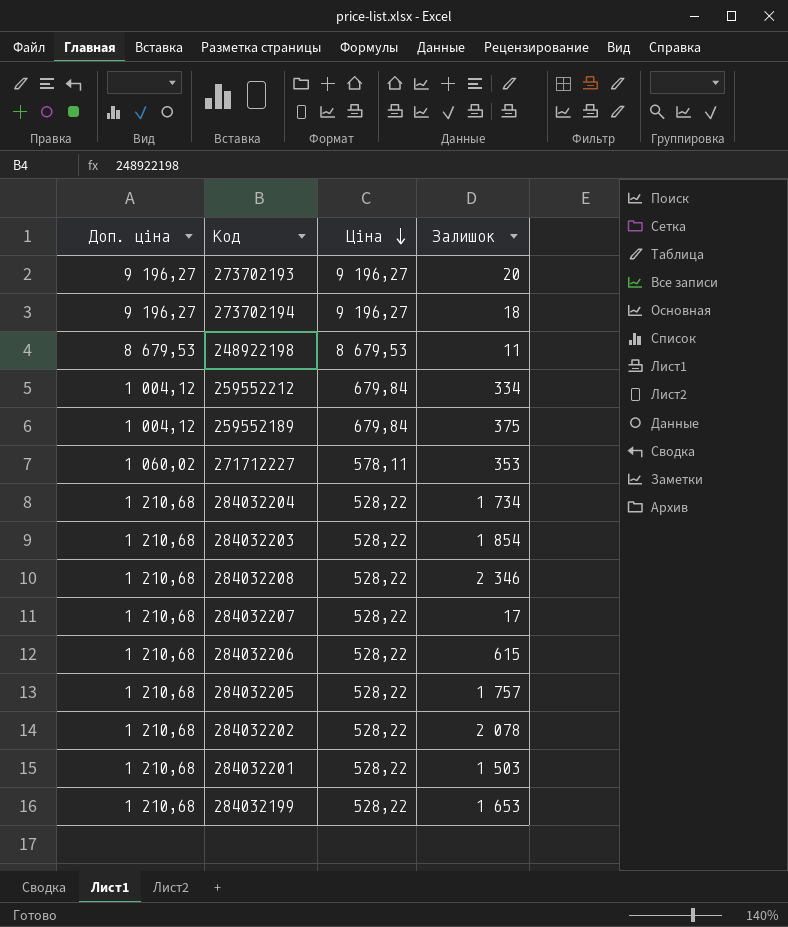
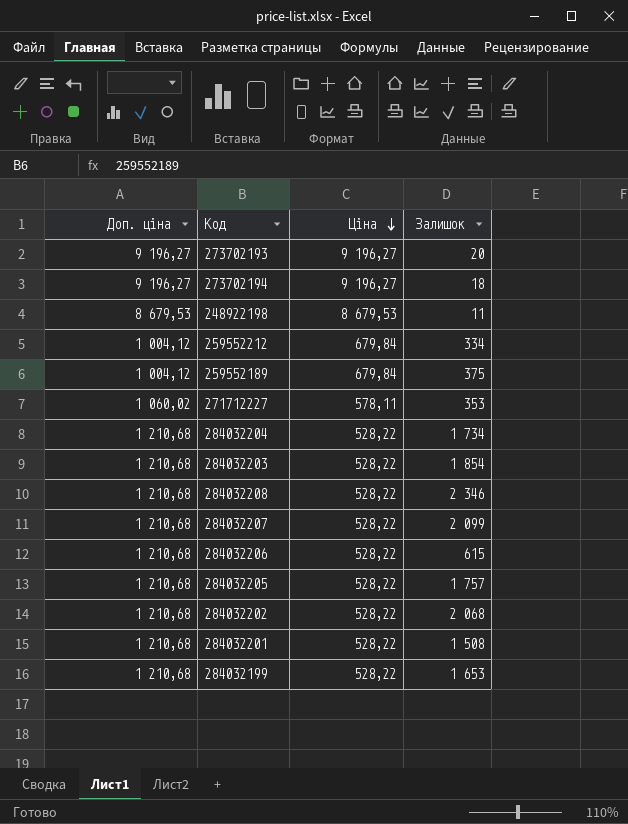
284032207 | Залишок: 17 -> 2 099
284032202 | Залишок: 2 078 -> 2 068
284032201 | Залишок: 1 503 -> 1 508

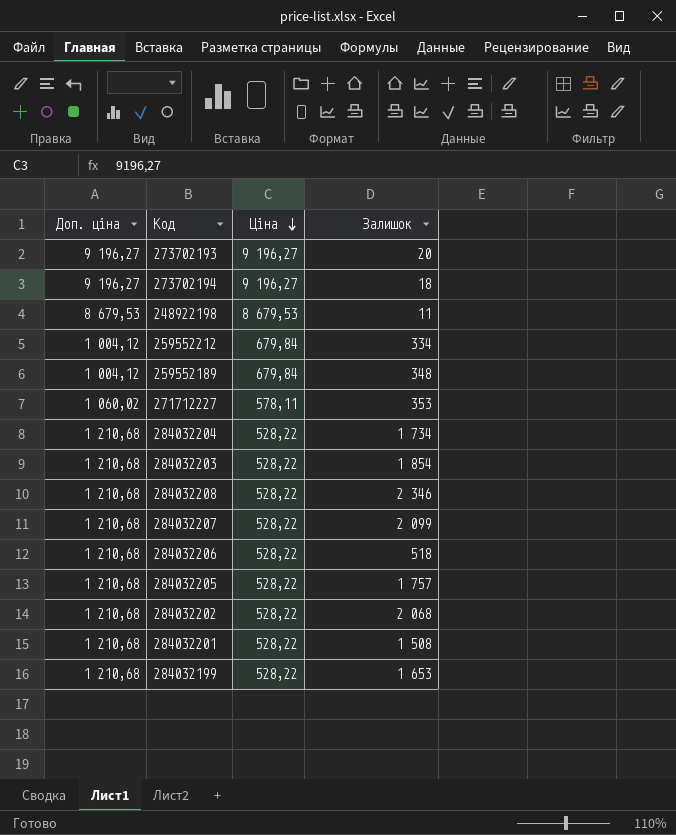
259552189 | Залишок: 375 -> 348
284032206 | Залишок: 615 -> 518

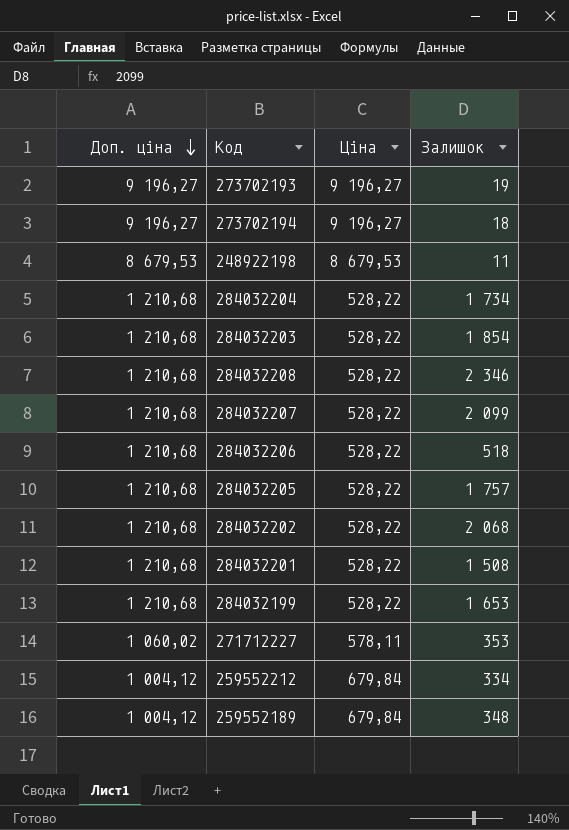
row order: Ціна descending -> Доп. ціна descending
273702193 | Залишок: 20 -> 19

